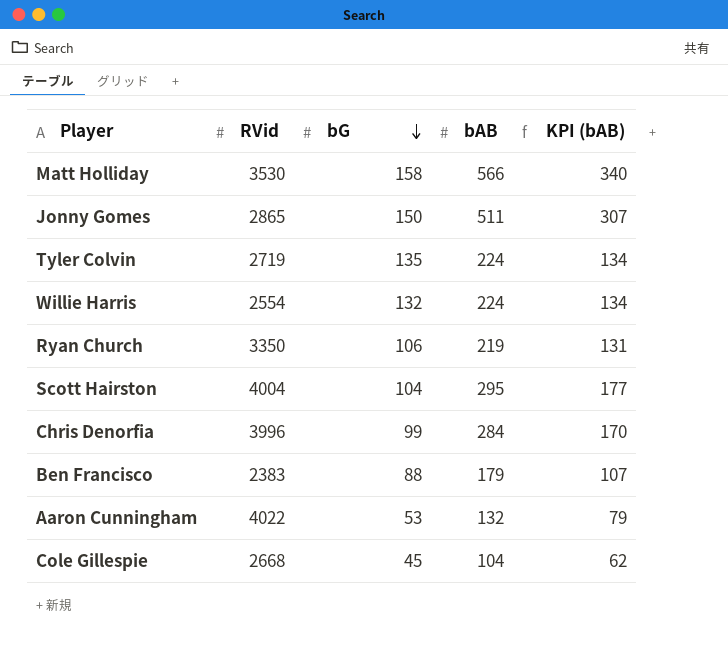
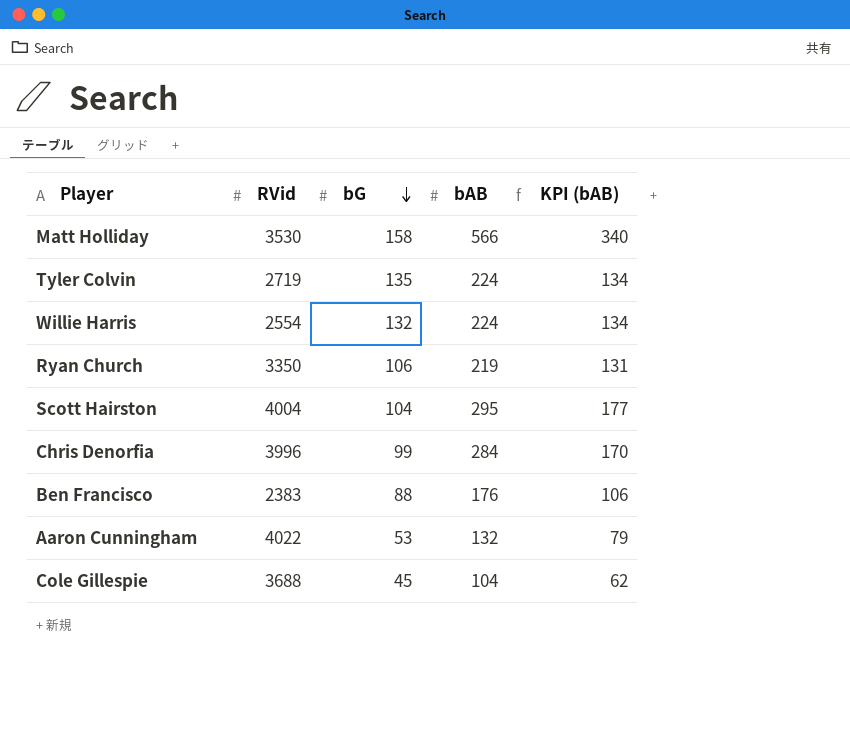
row Jonny Gomes: 2865 | 150 | 511 | 307 -> none
Ben Francisco | bAB: 179 -> 176
Ben Francisco | KPI (bAB): 107 -> 106
Cole Gillespie | RVid: 2668 -> 3688

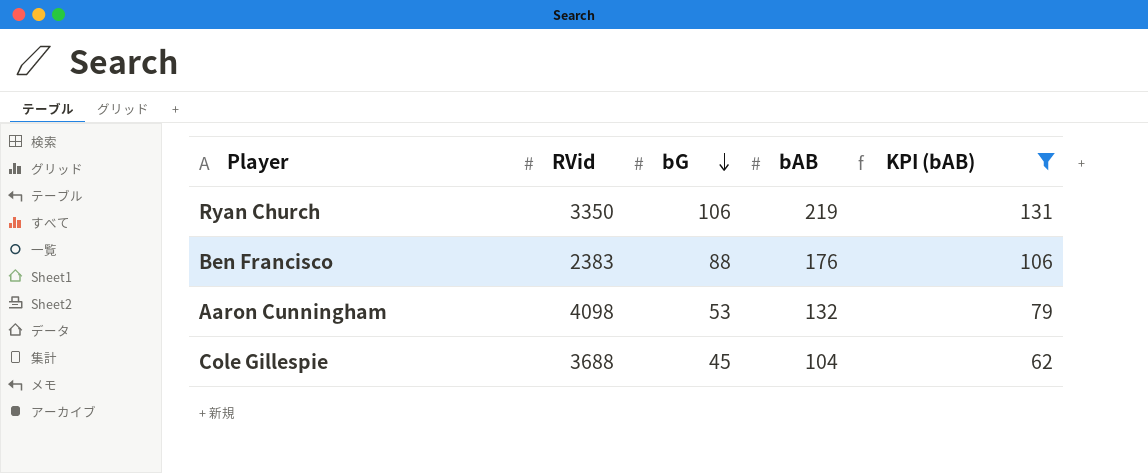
filter: none -> KPI (bAB) <= 131
Aaron Cunningham | RVid: 4022 -> 4098

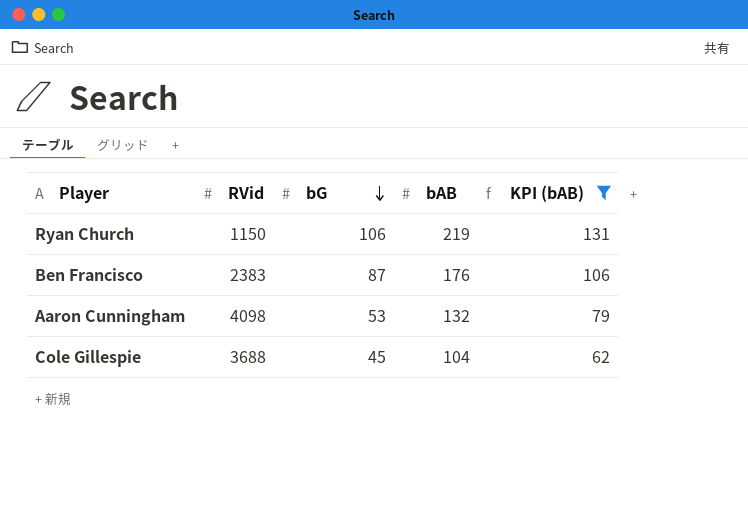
Ryan Church | RVid: 3350 -> 1150
Ben Francisco | bG: 88 -> 87

